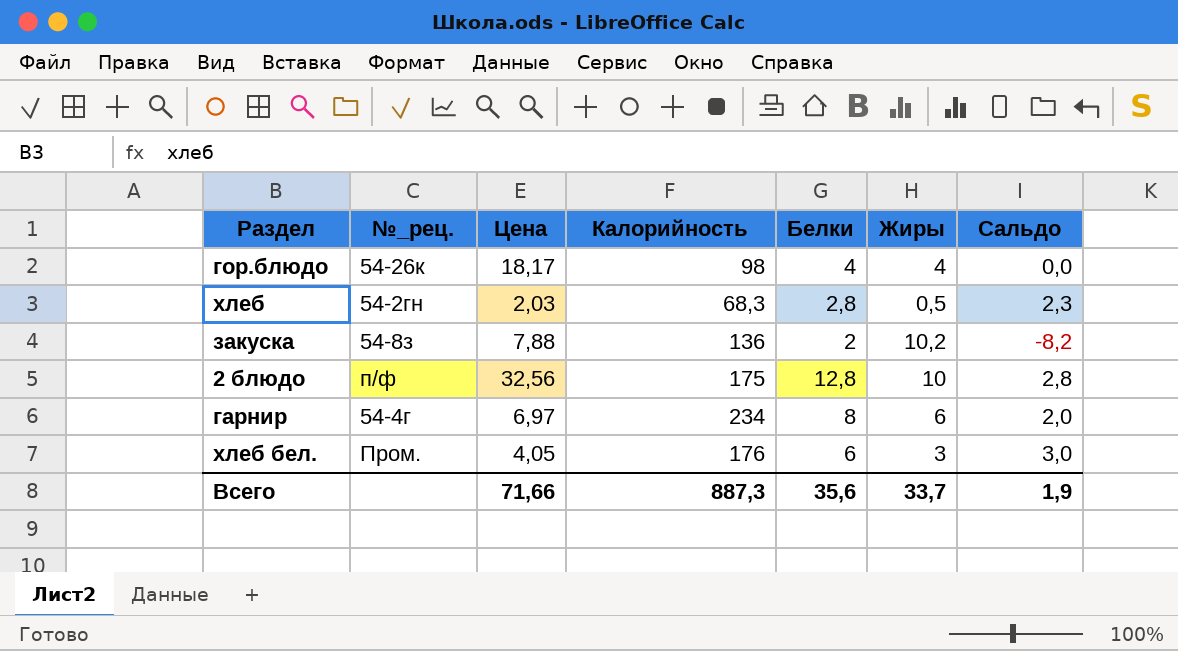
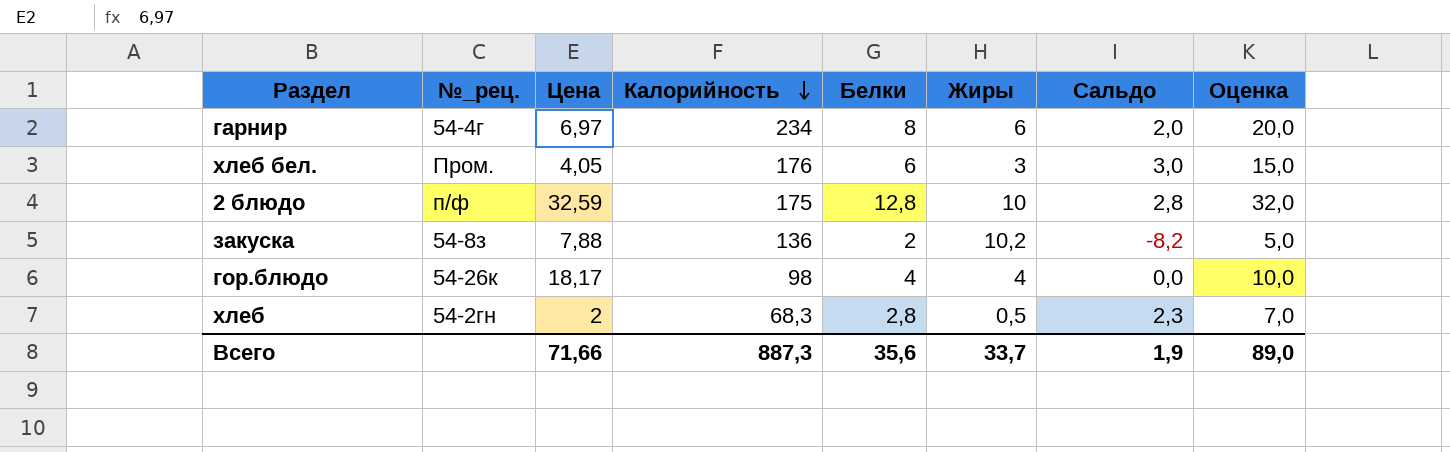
row order: none -> Калорийность descending
column Оценка | formula: none -> [Белки] * 2,5
2 блюдо | Цена: 32,56 -> 32,59
хлеб | Цена: 2,03 -> 2

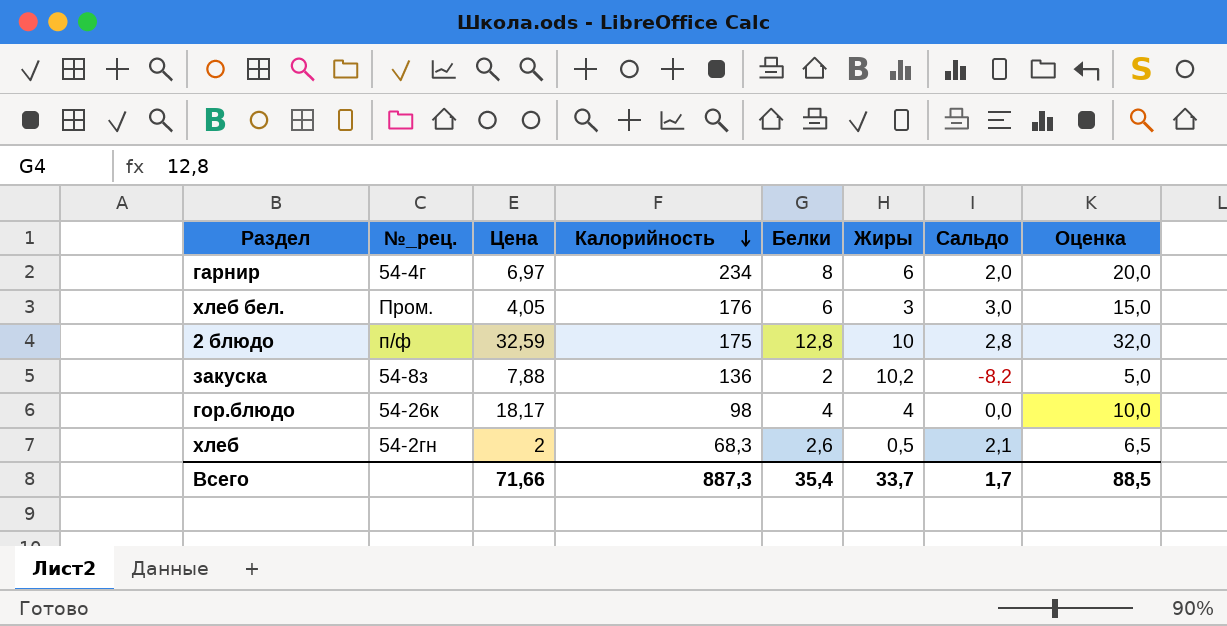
хлеб | Белки: 2,8 -> 2,6
хлеб | Сальдо: 2,3 -> 2,1
хлеб | Оценка: 7,0 -> 6,5
Всего | Белки: 35,6 -> 35,4
Всего | Сальдо: 1,9 -> 1,7
Всего | Оценка: 89,0 -> 88,5

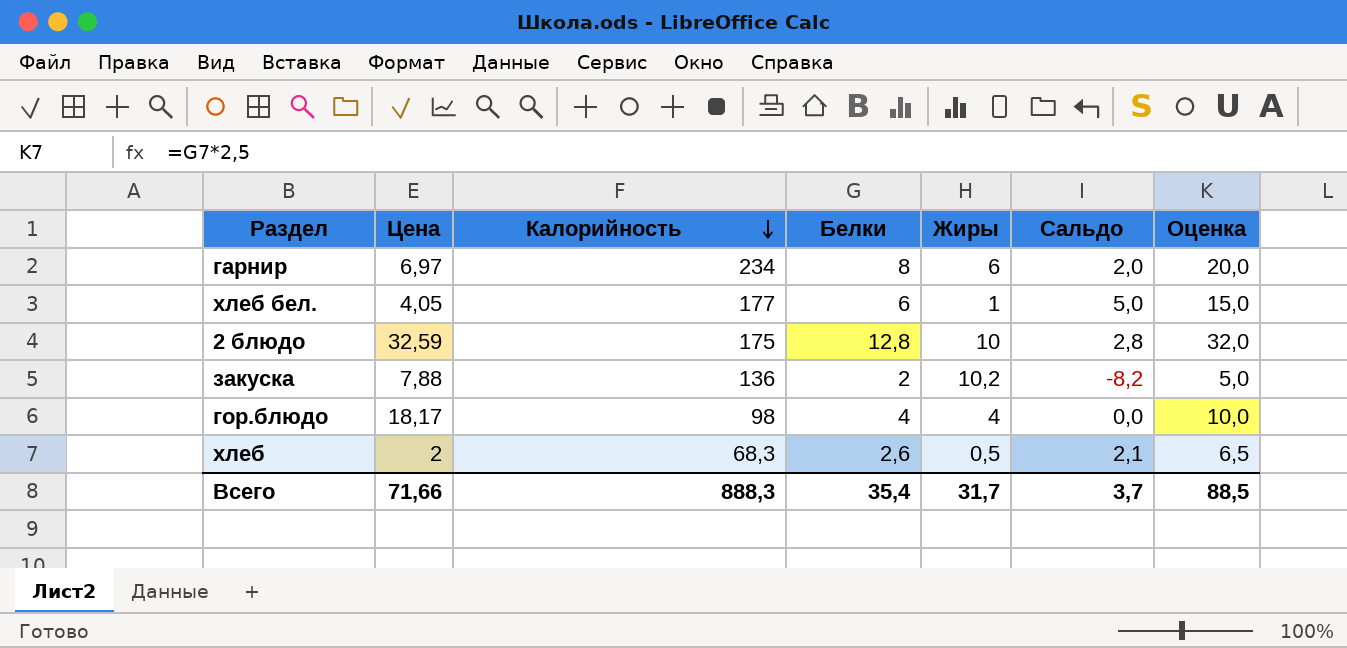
column №_рец. | position: 2 -> none
хлеб бел. | Калорийность: 176 -> 177
хлеб бел. | Жиры: 3 -> 1
хлеб бел. | Сальдо: 3,0 -> 5,0
Всего | Калорийность: 887,3 -> 888,3
Всего | Жиры: 33,7 -> 31,7
Всего | Сальдо: 1,7 -> 3,7

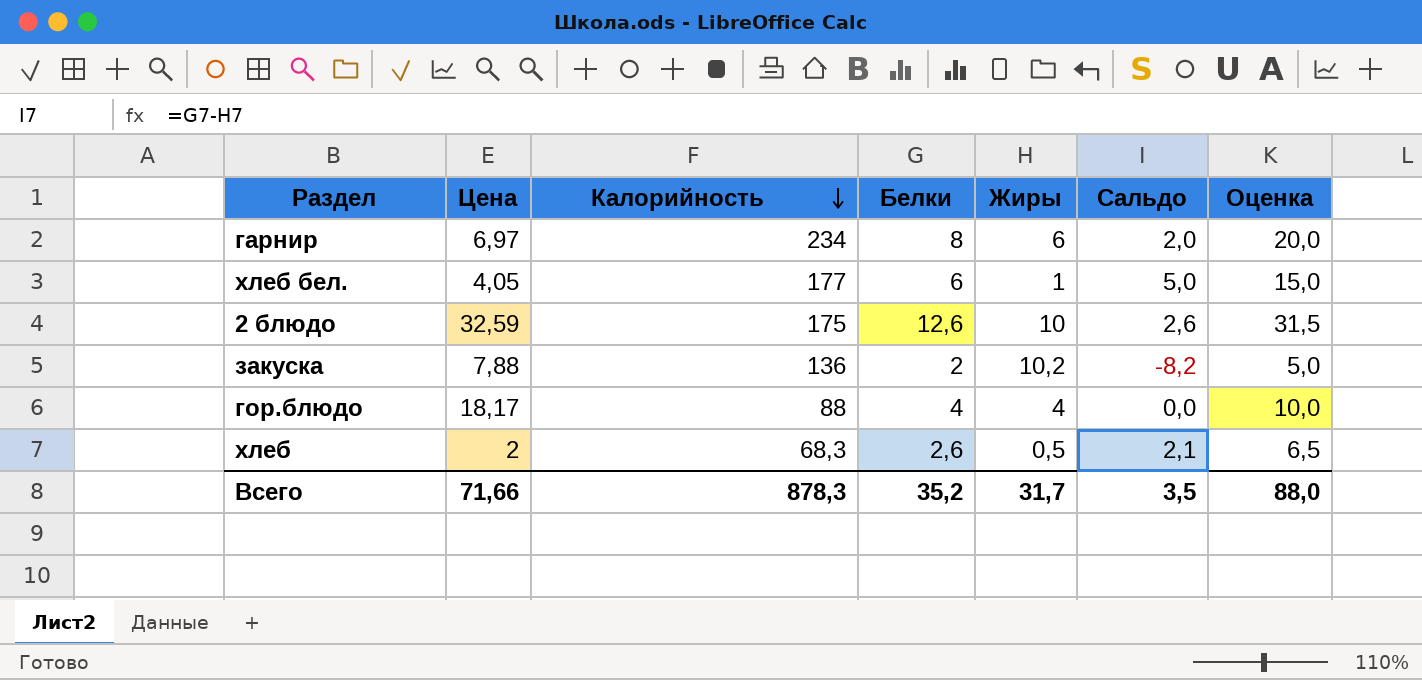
2 блюдо | Белки: 12,8 -> 12,6
2 блюдо | Сальдо: 2,8 -> 2,6
2 блюдо | Оценка: 32,0 -> 31,5
гор.блюдо | Калорийность: 98 -> 88
Всего | Калорийность: 888,3 -> 878,3
Всего | Белки: 35,4 -> 35,2
Всего | Сальдо: 3,7 -> 3,5
Всего | Оценка: 88,5 -> 88,0

